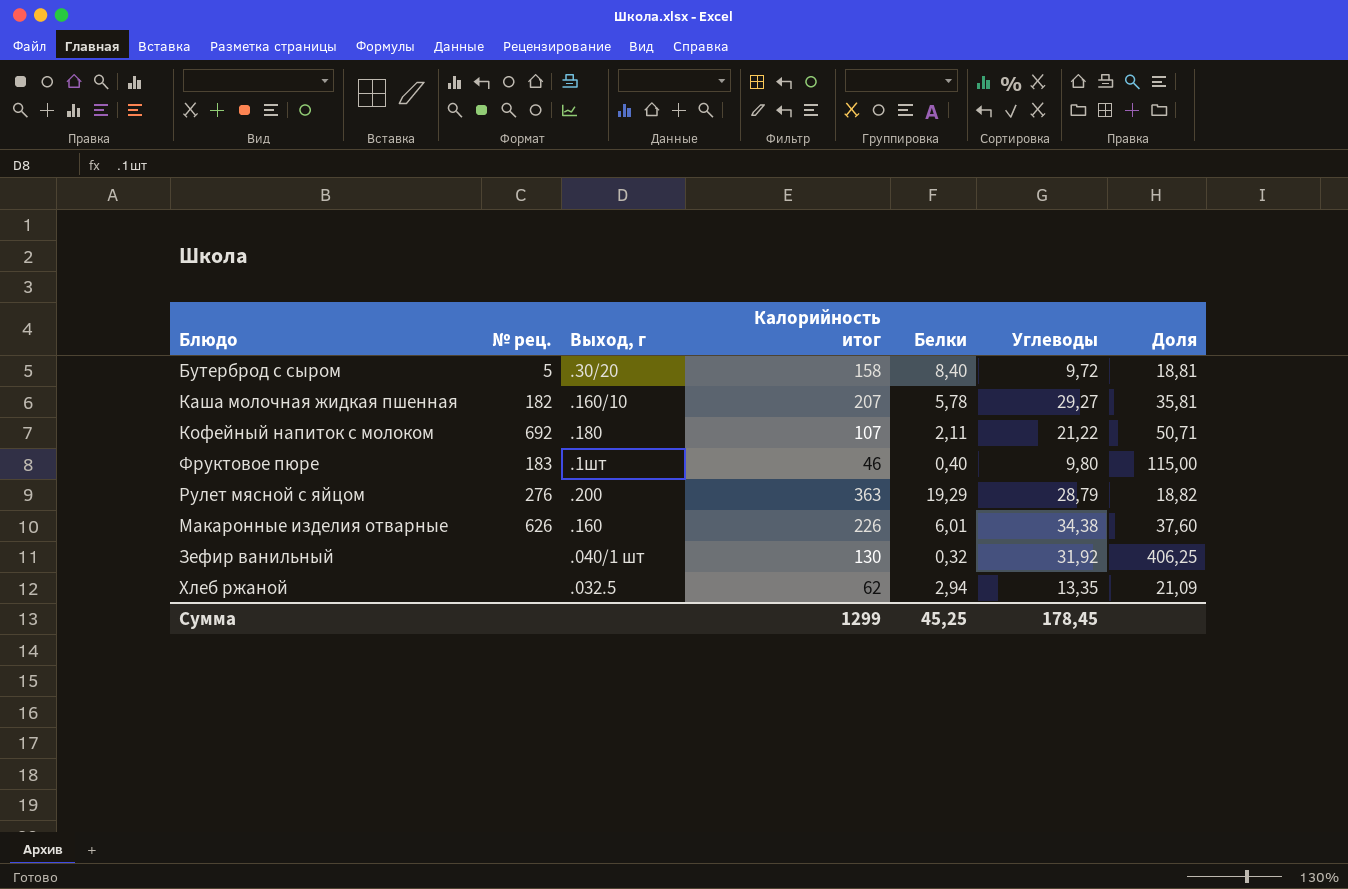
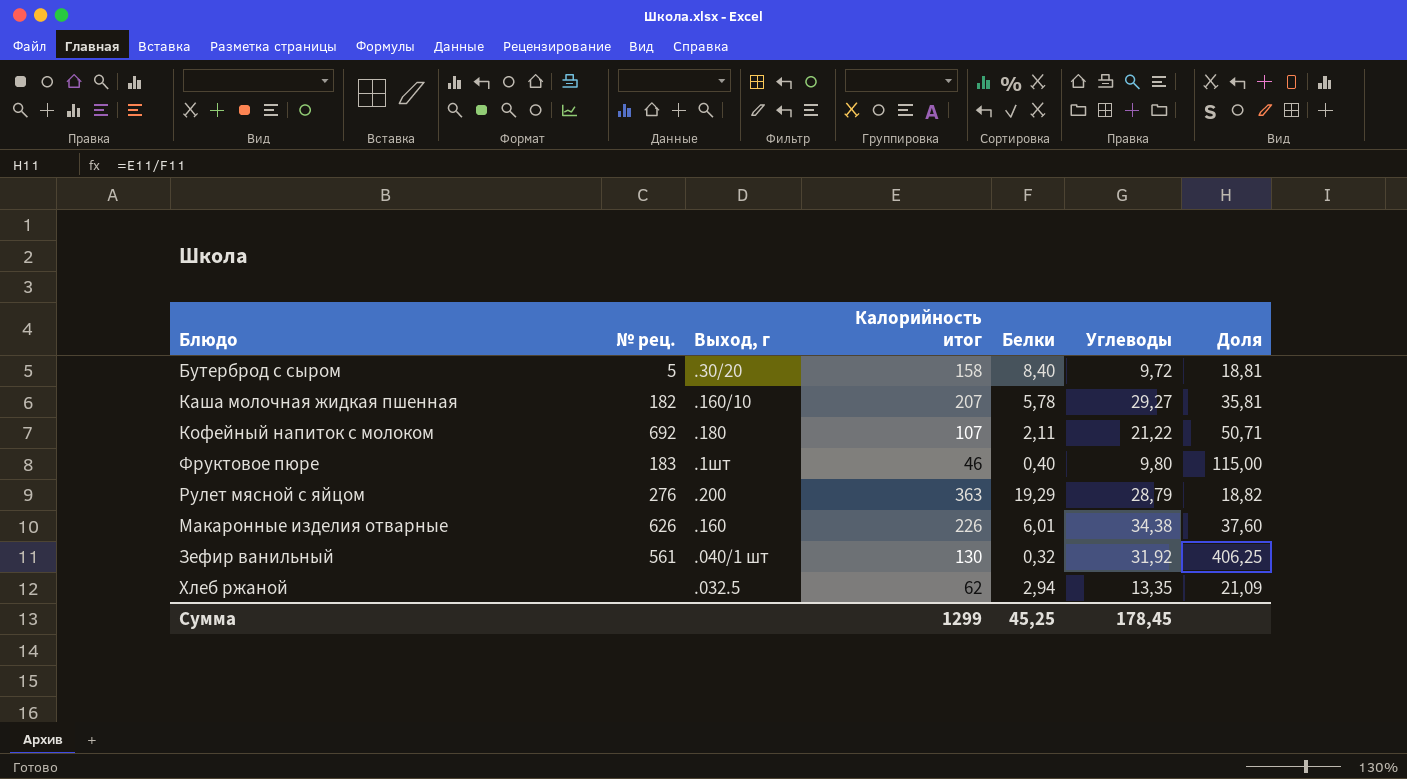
Зефир ванильный | № рец.: none -> 561

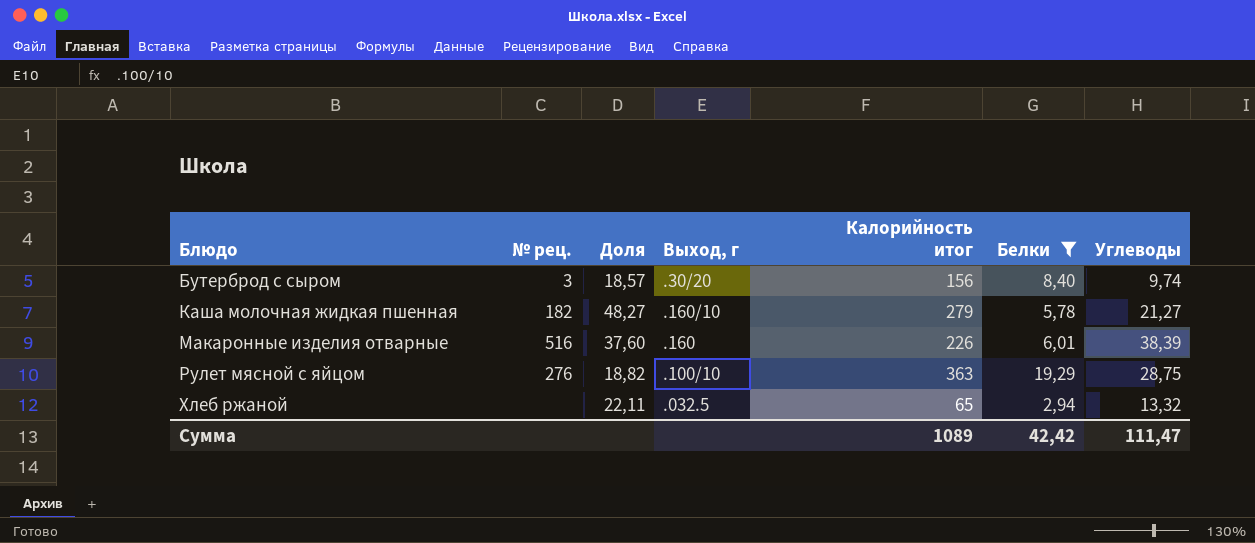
filter: none -> Белки >= 2,94
row order: none -> Блюдо ascending
column Доля | position: 7 -> 3
Бутерброд с сыром | № рец.: 5 -> 3
Бутерброд с сыром | Доля: 18,81 -> 18,57
Бутерброд с сыром | Калорийность итог: 158 -> 156
Бутерброд с сыром | Углеводы: 9,72 -> 9,74
Каша молочная жидкая пшенная | Доля: 35,81 -> 48,27
Каша молочная жидкая пшенная | Калорийность итог: 207 -> 279
Каша молочная жидкая пшенная | Углеводы: 29,27 -> 21,27
Макаронные изделия отварные | № рец.: 626 -> 516
Макаронные изделия отварные | Углеводы: 34,38 -> 38,39
Рулет мясной с яйцом | Выход, г: .200 -> .100/10
Рулет мясной с яйцом | Углеводы: 28,79 -> 28,75
Хлеб ржаной | Доля: 21,09 -> 22,11
Хлеб ржаной | Калорийность итог: 62 -> 65
Хлеб ржаной | Углеводы: 13,35 -> 13,32
Сумма | Калорийность итог: 1299 -> 1089
Сумма | Белки: 45,25 -> 42,42
Сумма | Углеводы: 178,45 -> 111,47

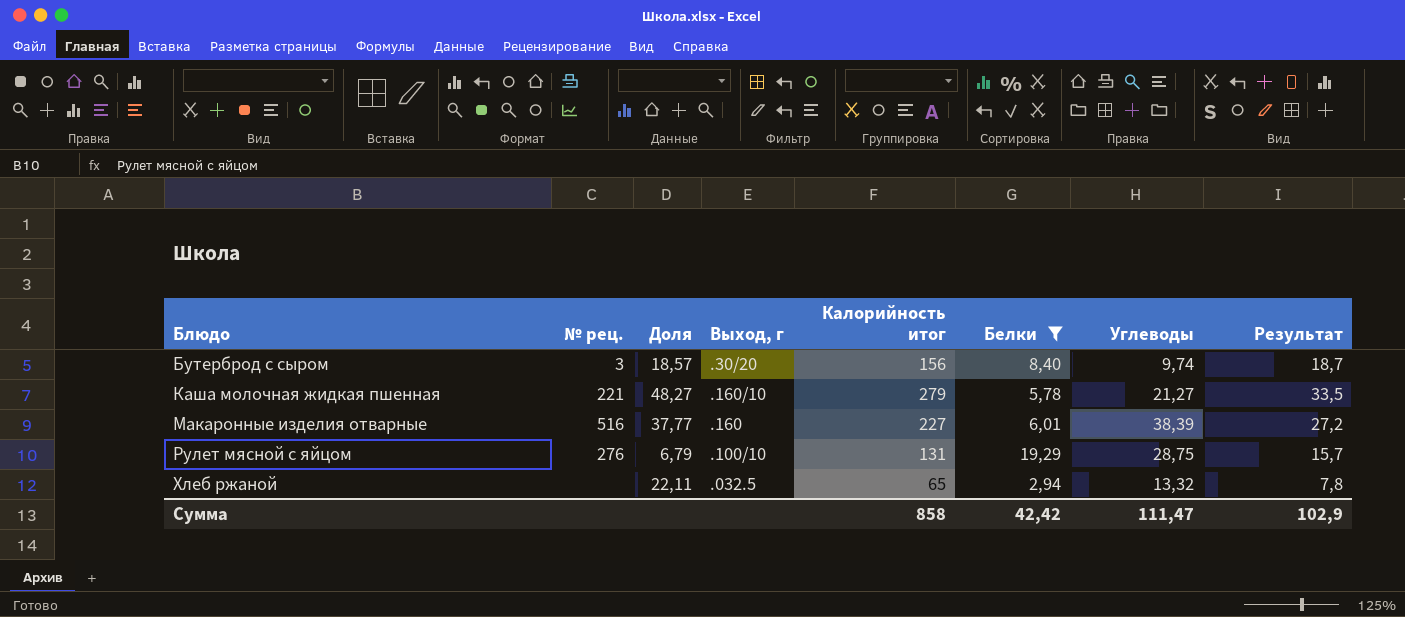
column Результат | formula: none -> [Калорийность итог] * 0,12
Каша молочная жидкая пшенная | № рец.: 182 -> 221
Макаронные изделия отварные | Доля: 37,60 -> 37,77
Макаронные изделия отварные | Калорийность итог: 226 -> 227
Рулет мясной с яйцом | Доля: 18,82 -> 6,79
Рулет мясной с яйцом | Калорийность итог: 363 -> 131
Сумма | Калорийность итог: 1089 -> 858

